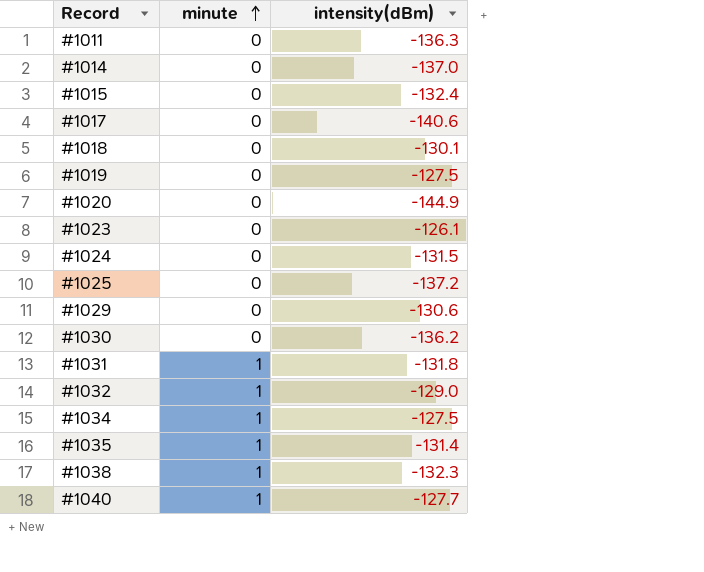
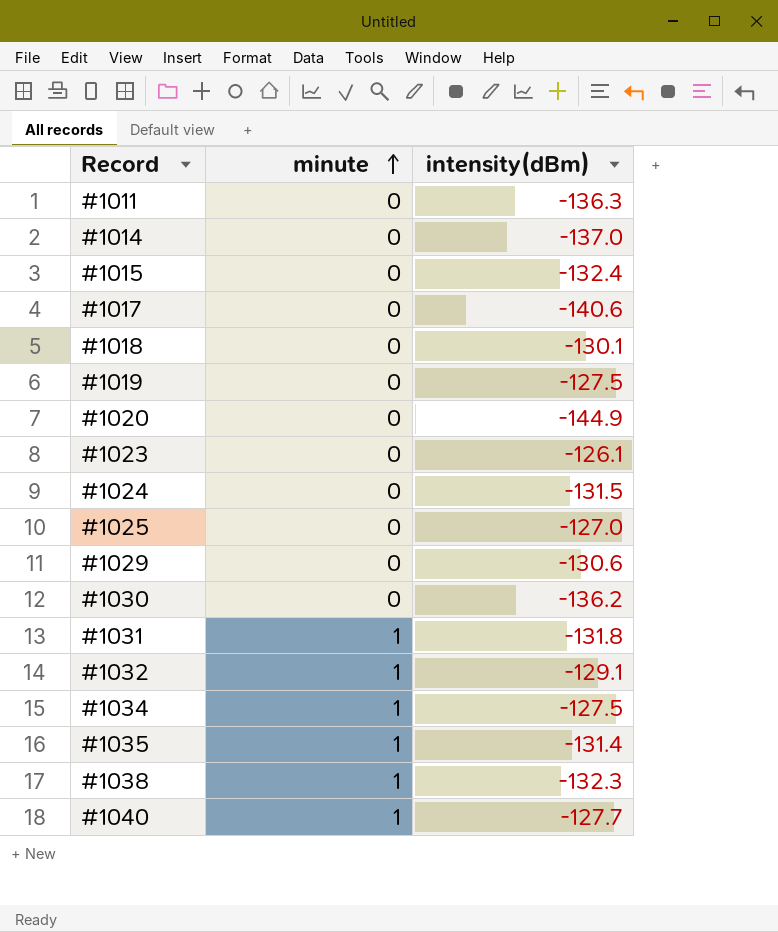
#1025 | intensity(dBm): -137.2 -> -127.0
#1032 | intensity(dBm): -129.0 -> -129.1

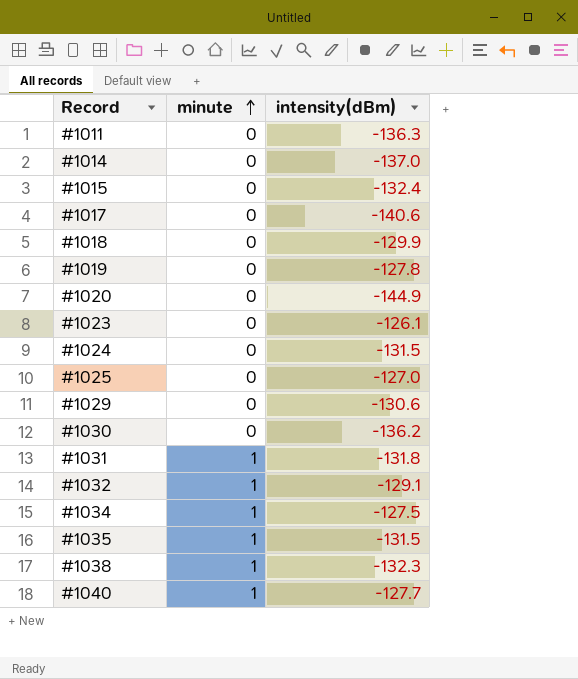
#1018 | intensity(dBm): -130.1 -> -129.9
#1019 | intensity(dBm): -127.5 -> -127.8
#1035 | intensity(dBm): -131.4 -> -131.5

